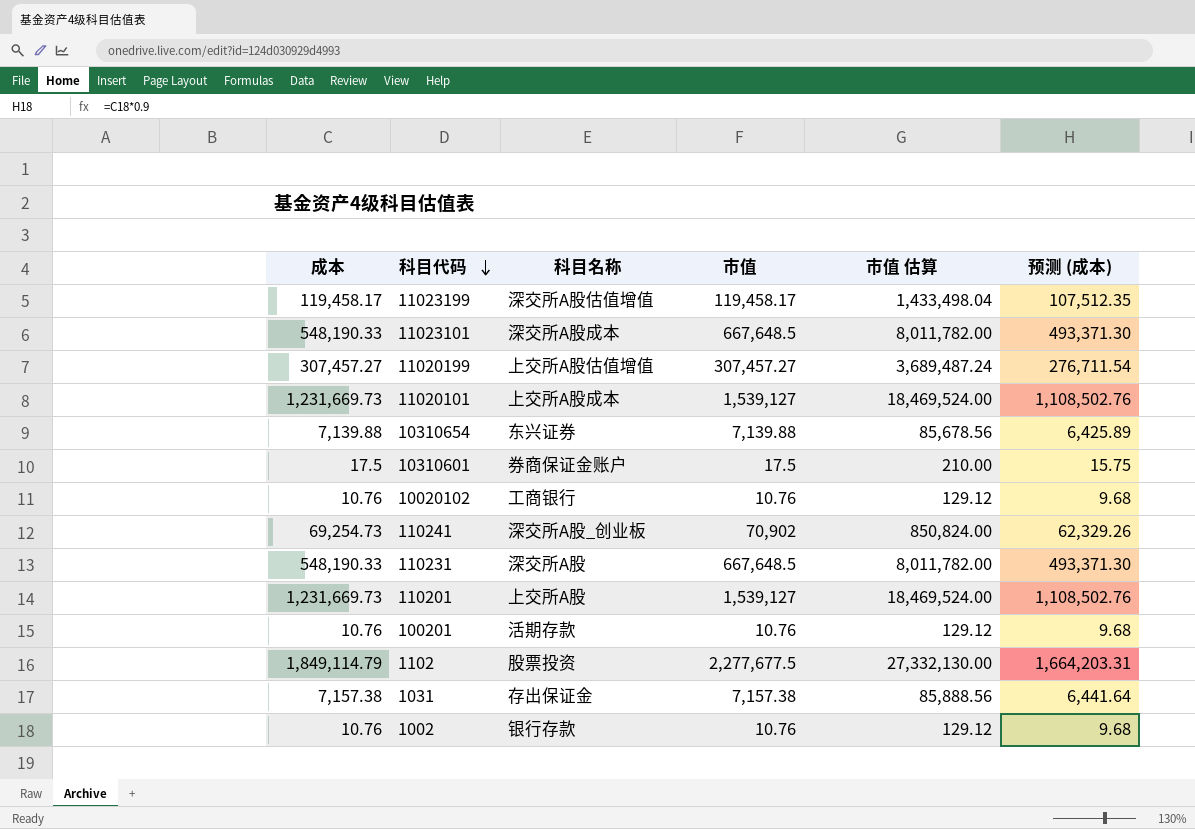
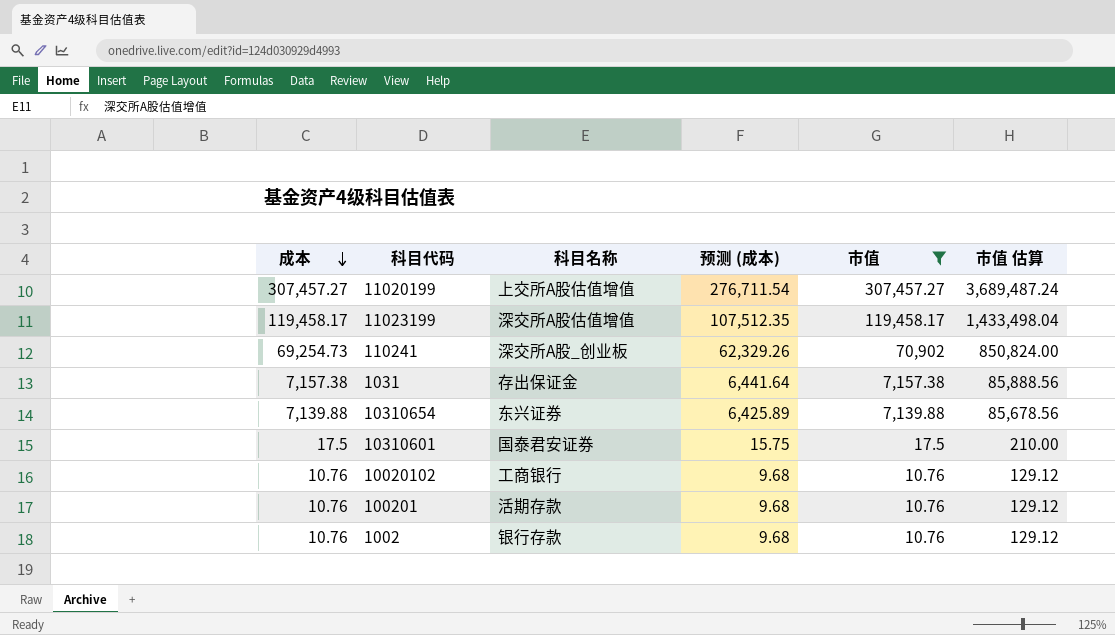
filter: none -> 市值 <= 307,457.27
row order: 科目代码 descending -> 成本 descending
column 预测 (成本) | position: 6 -> 4
10310601 | 科目名称: 券商保证金账户 -> 国泰君安证券

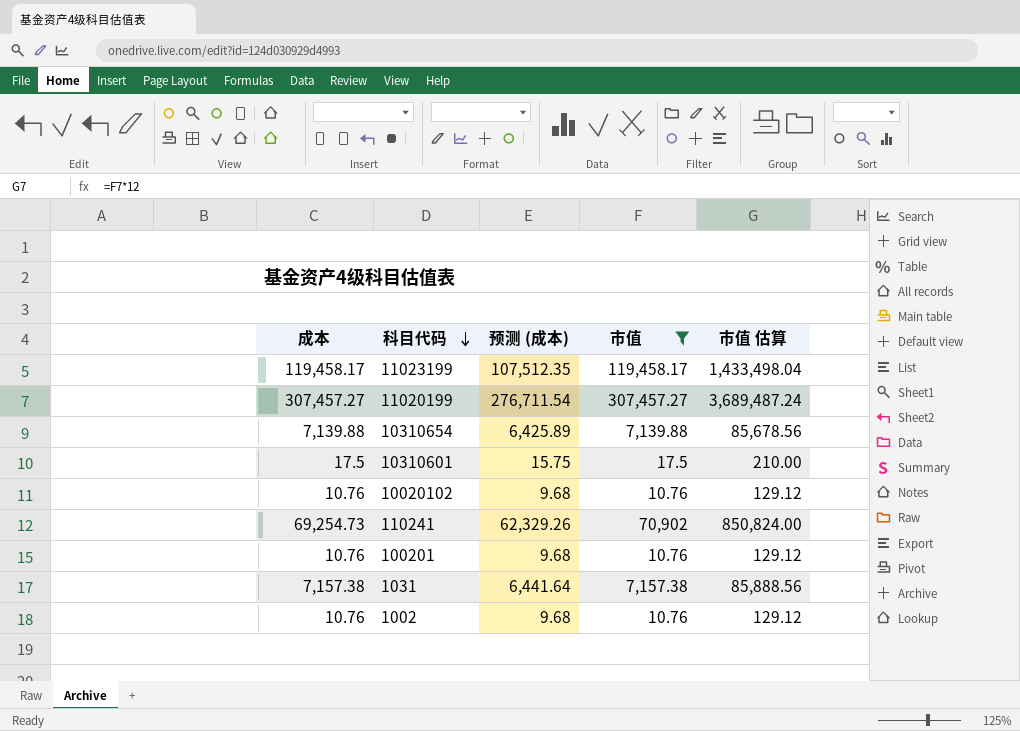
row order: 成本 descending -> 科目代码 descending
column 科目名称 | position: 3 -> none

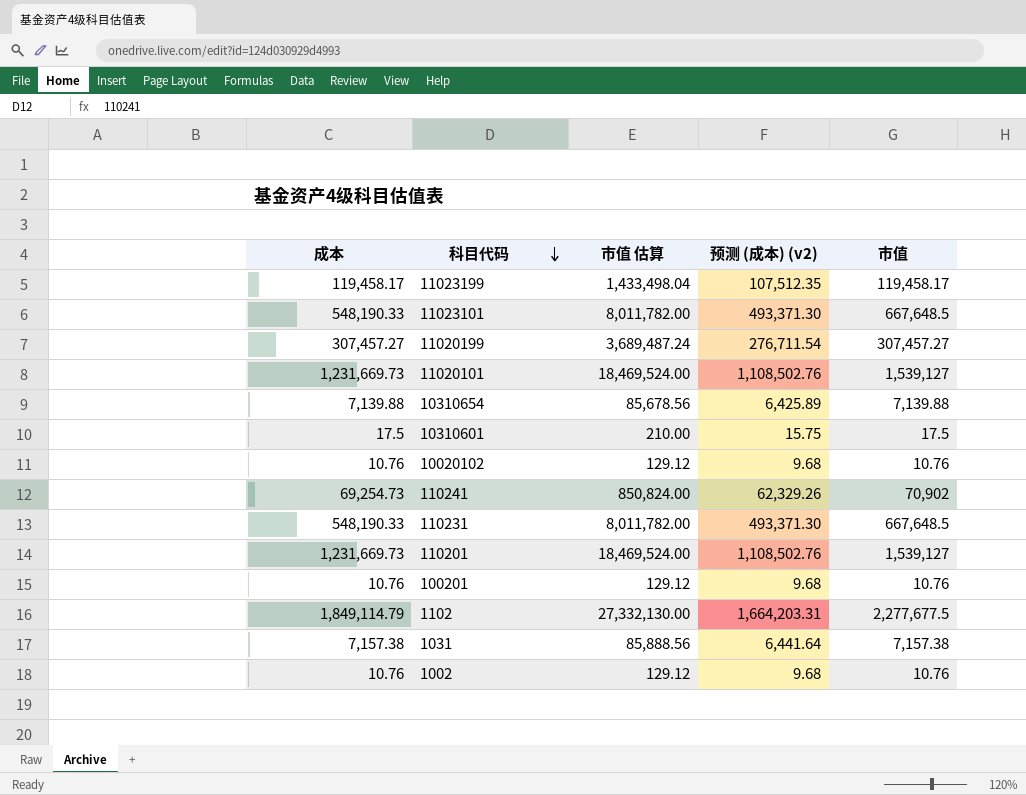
filter: 市值 <= 307,457.27 -> none
column 市值 估算 | position: 5 -> 3
column name: 预测 (成本) -> 预测 (成本) (v2)

